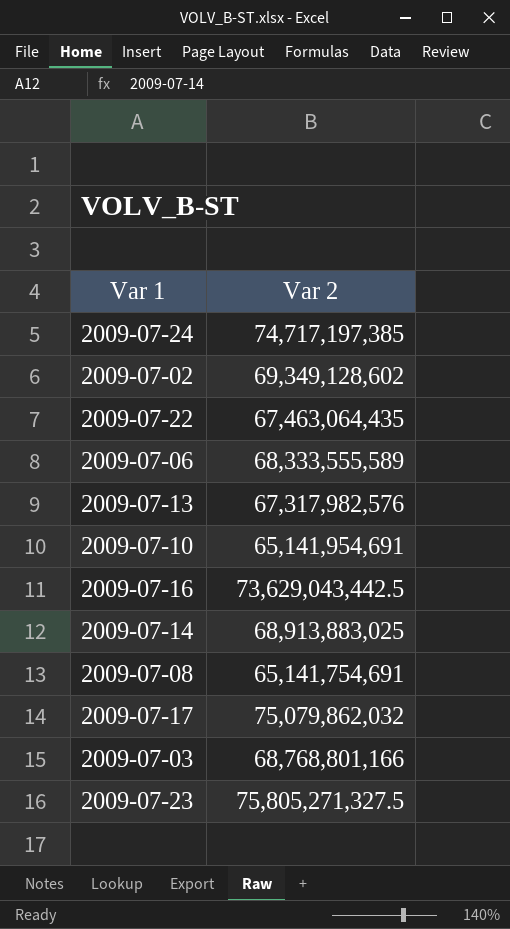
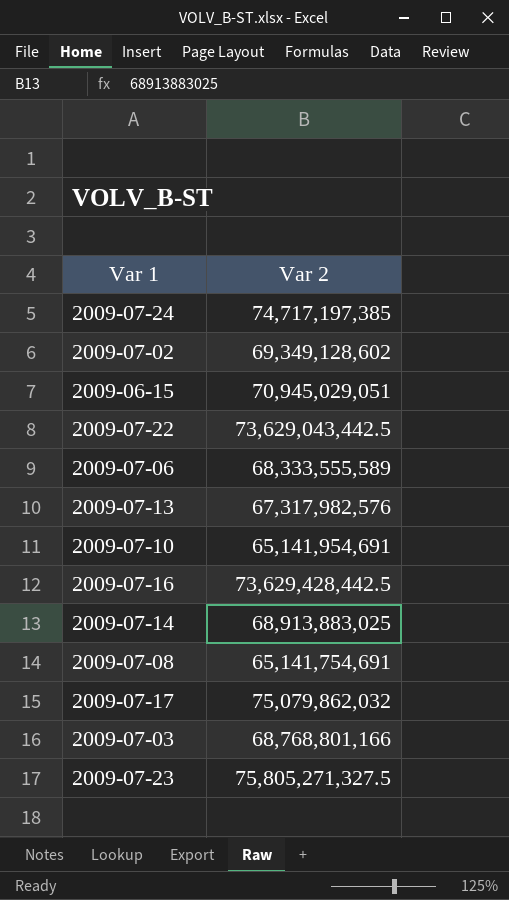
row 2009-06-15: none -> 70,945,029,051
2009-07-22 | Var 2: 67,463,064,435 -> 73,629,043,442.5
2009-07-16 | Var 2: 73,629,043,442.5 -> 73,629,428,442.5

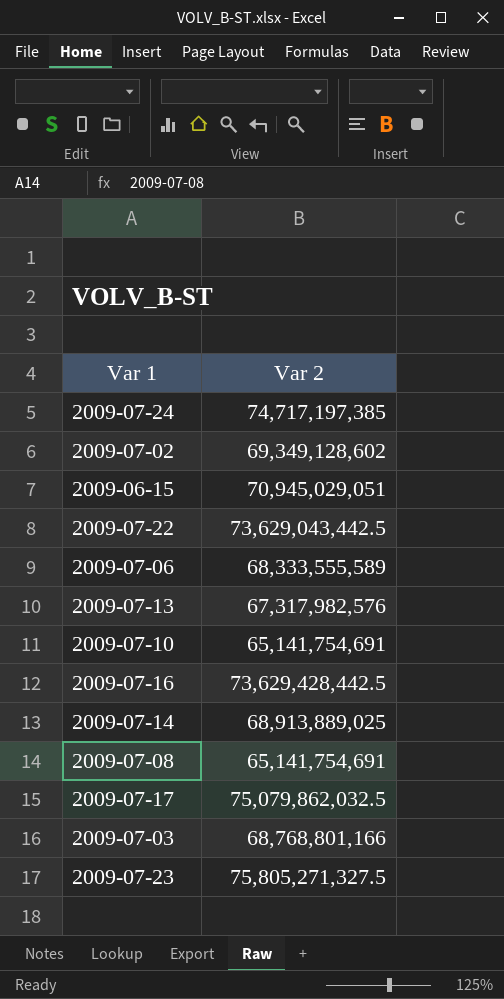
2009-07-10 | Var 2: 65,141,954,691 -> 65,141,754,691
2009-07-14 | Var 2: 68,913,883,025 -> 68,913,889,025
2009-07-17 | Var 2: 75,079,862,032 -> 75,079,862,032.5

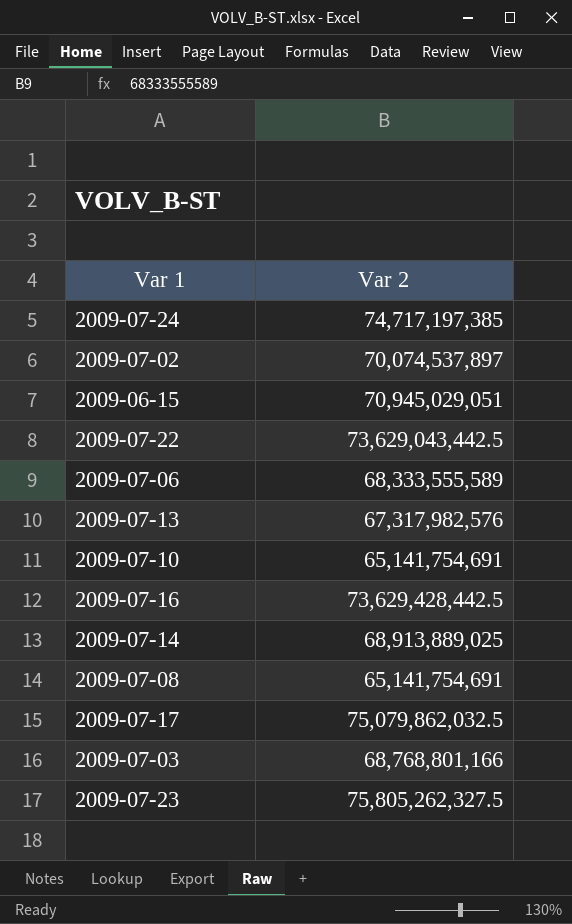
2009-07-02 | Var 2: 69,349,128,602 -> 70,074,537,897
2009-07-23 | Var 2: 75,805,271,327.5 -> 75,805,262,327.5

